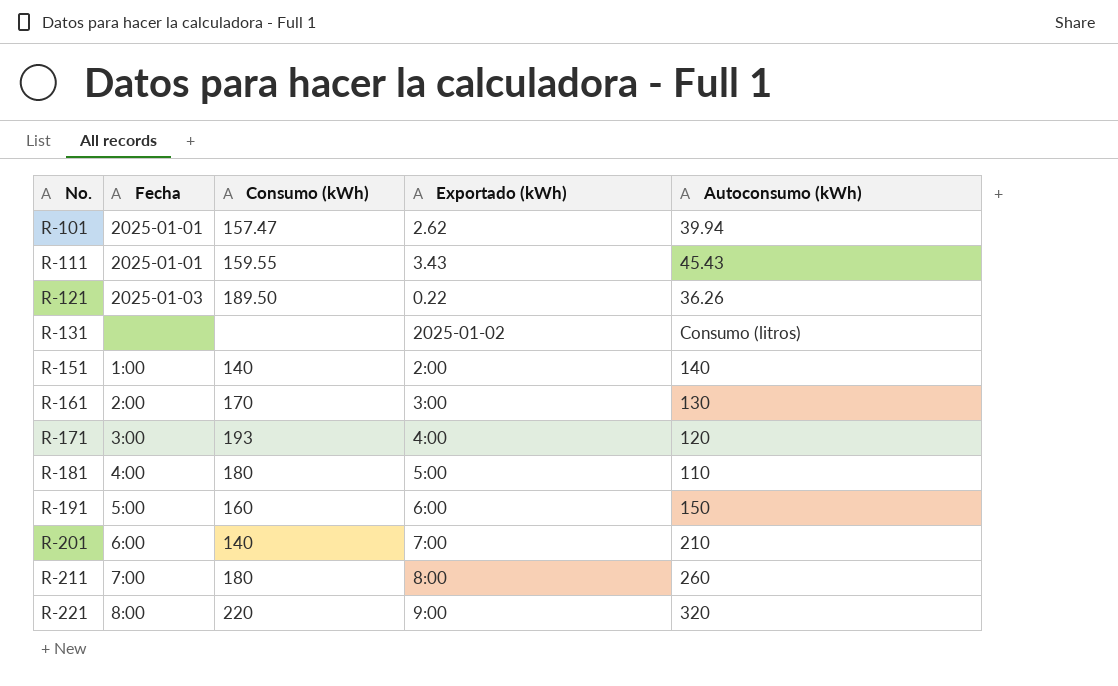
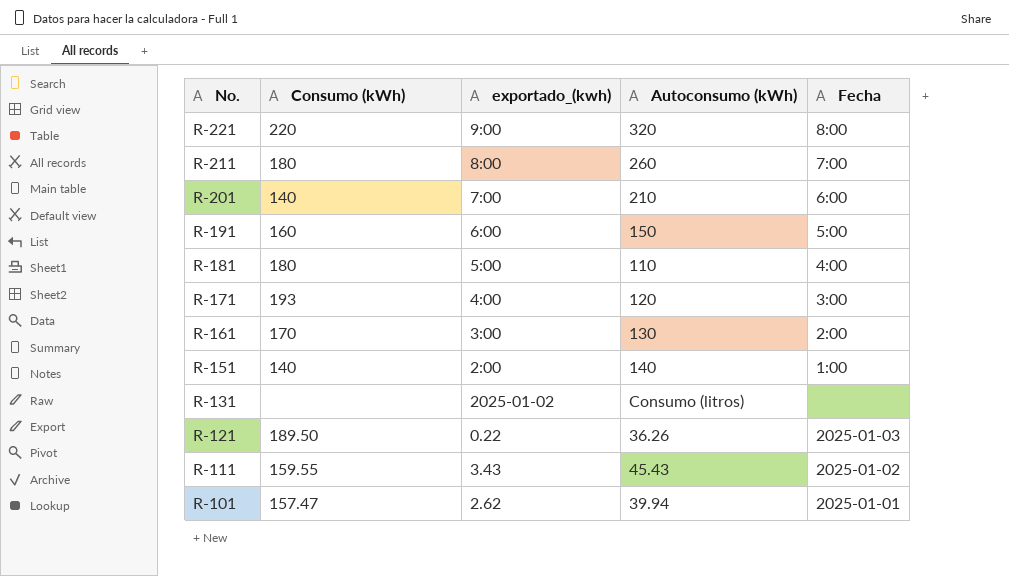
row order: No. ascending -> No. descending
column name: Exportado (kWh) -> exportado_(kwh)
column Fecha | position: 2 -> 5
R-111 | Fecha: 2025-01-01 -> 2025-01-02

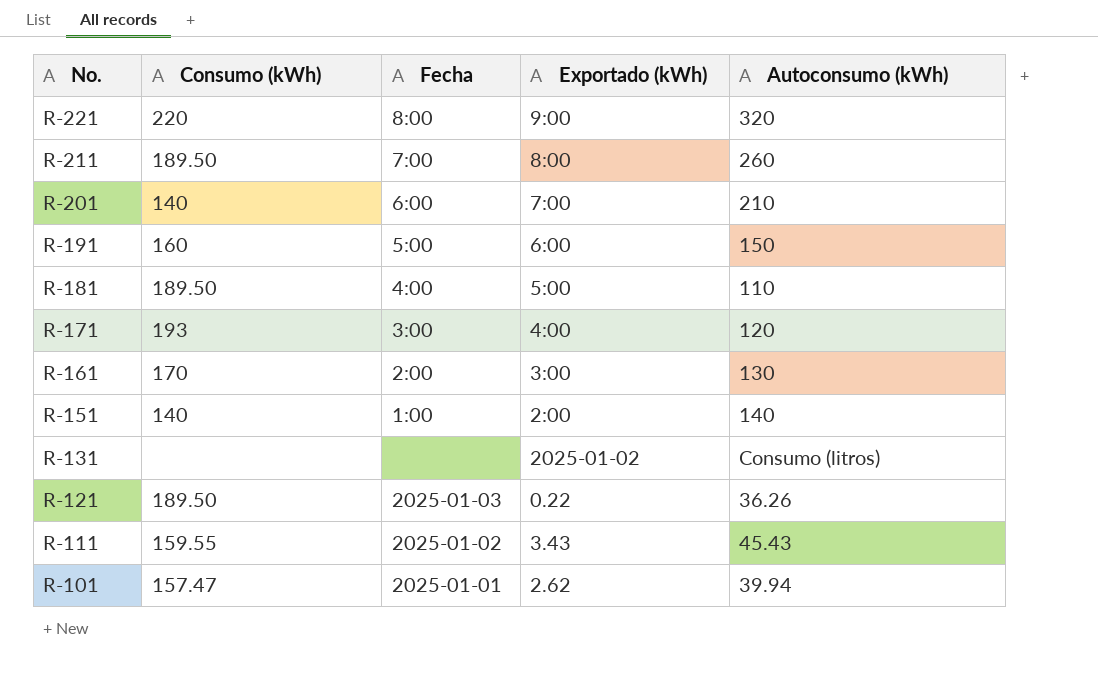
column Fecha | position: 5 -> 3
column name: exportado_(kwh) -> Exportado (kWh)
R-211 | Consumo (kWh): 180 -> 189.50
R-181 | Consumo (kWh): 180 -> 189.50

